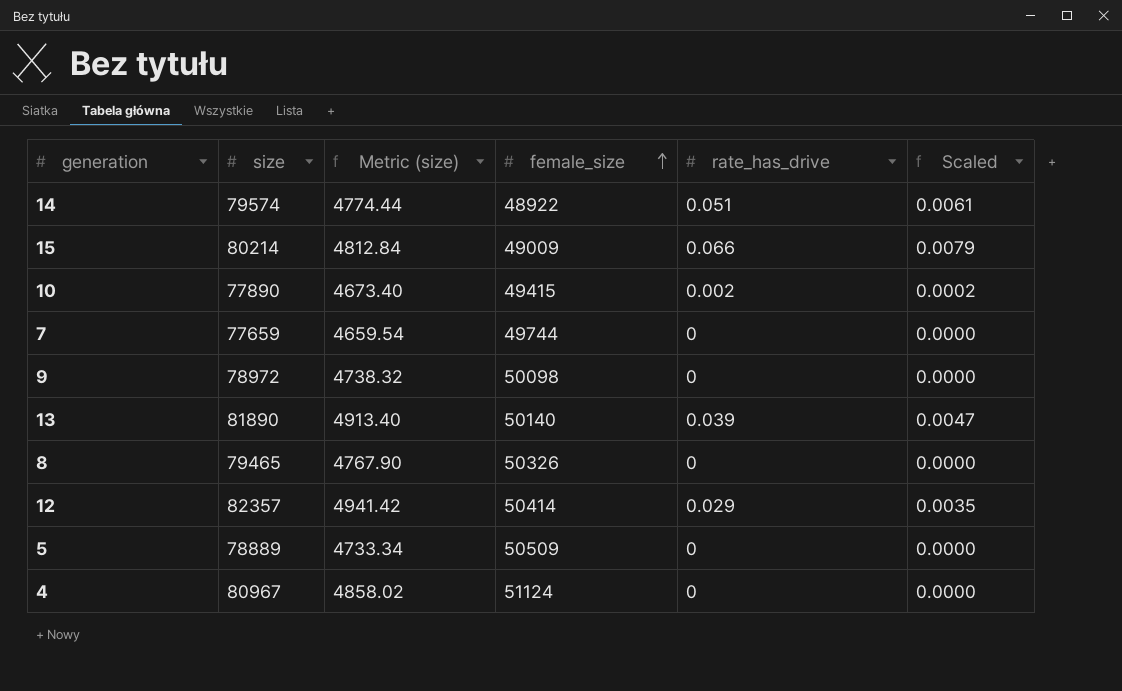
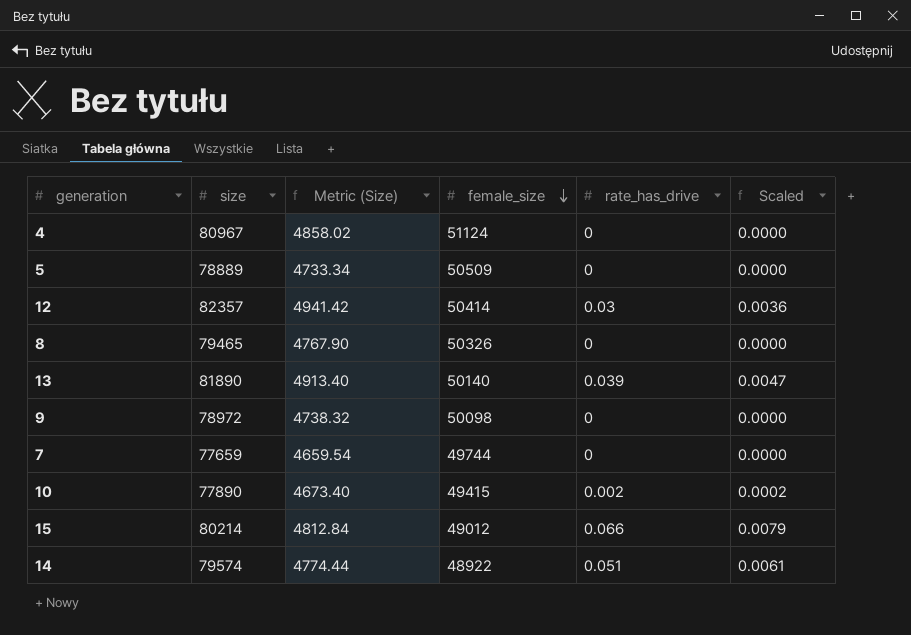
row order: female_size ascending -> female_size descending
column name: Metric (size) -> Metric (Size)
12 | rate_has_drive: 0.029 -> 0.03
12 | Scaled: 0.0035 -> 0.0036
15 | female_size: 49009 -> 49012

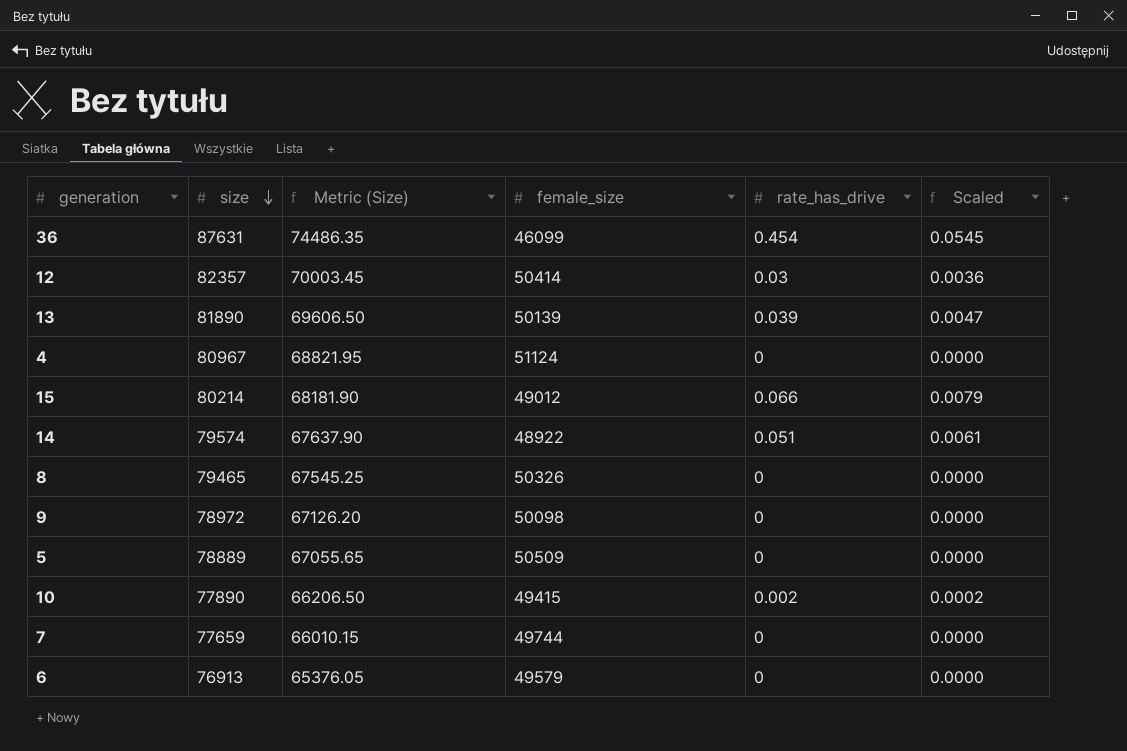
row order: female_size descending -> size descending
column Metric (Size) | formula: [size] * 0.06 -> [size] * 0.85
row 36: none -> 87631 | 74486.35 | 46099 | 0.454 | 0.0545
13 | female_size: 50140 -> 50139
row 6: none -> 76913 | 65376.05 | 49579 | 0 | 0.0000

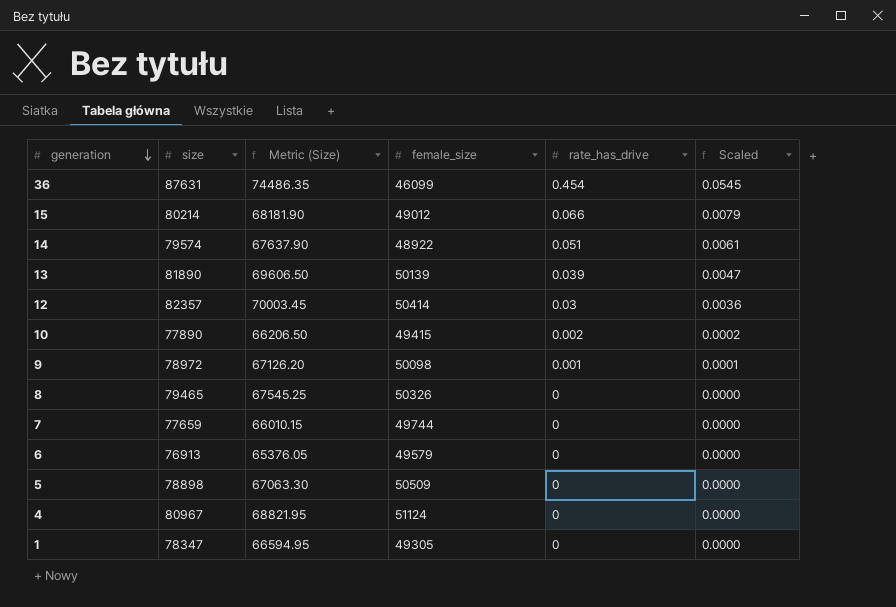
row order: size descending -> generation descending
9 | rate_has_drive: 0 -> 0.001
9 | Scaled: 0.0000 -> 0.0001
5 | size: 78889 -> 78898
5 | Metric (Size): 67055.65 -> 67063.30
row 1: none -> 78347 | 66594.95 | 49305 | 0 | 0.0000

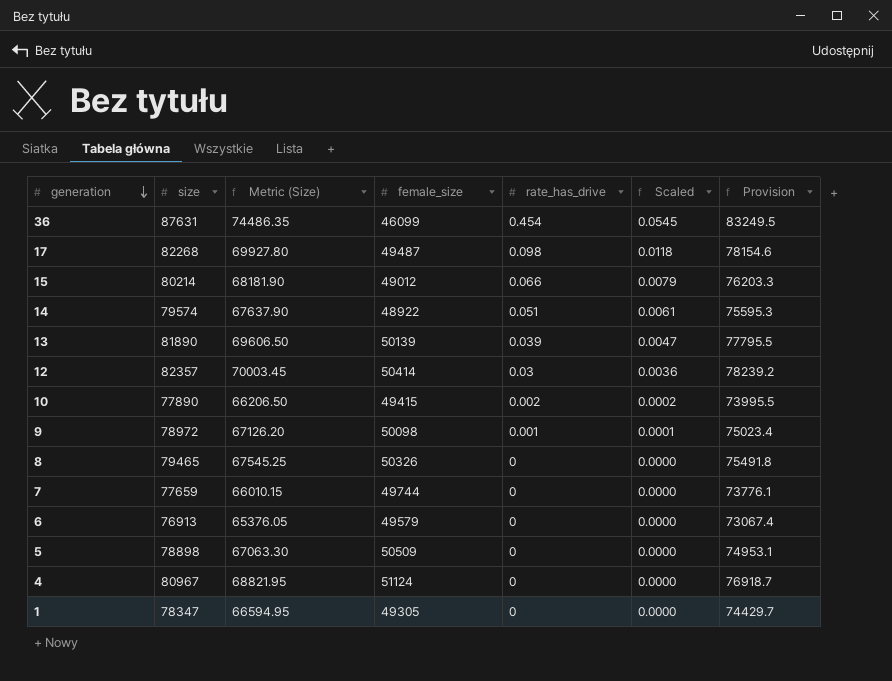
column Provision | formula: none -> [size] * 0.95
row 17: none -> 82268 | 69927.80 | 49487 | 0.098 | 0.0118 | 78154.6

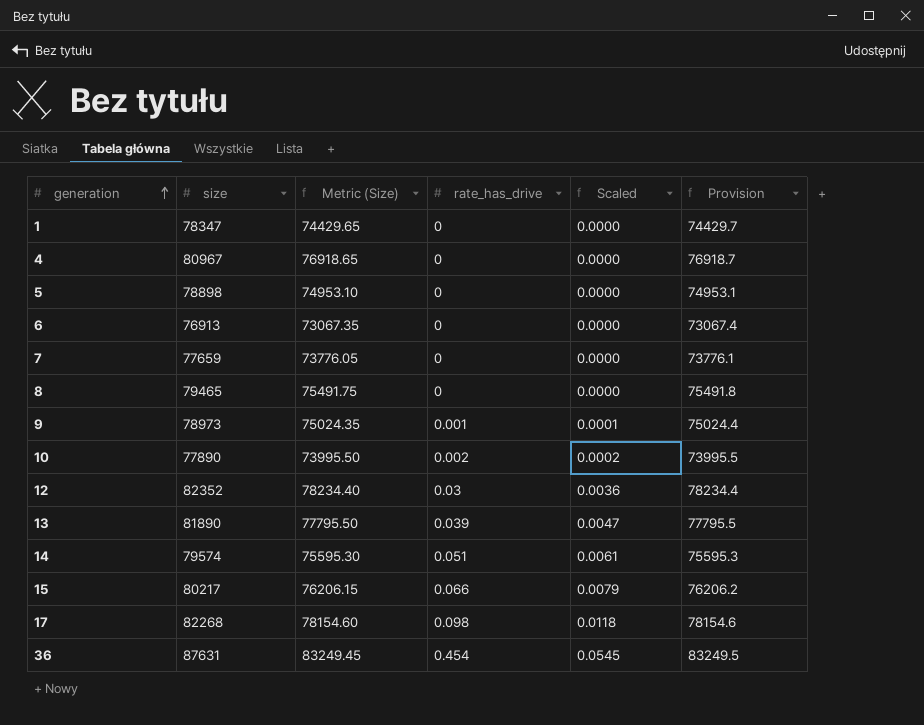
row order: generation descending -> generation ascending
column female_size | position: 4 -> none
column Metric (Size) | formula: [size] * 0.85 -> [size] * 0.95
9 | size: 78972 -> 78973
9 | Provision: 75023.4 -> 75024.4
12 | size: 82357 -> 82352
12 | Provision: 78239.2 -> 78234.4
15 | size: 80214 -> 80217
15 | Provision: 76203.3 -> 76206.2

